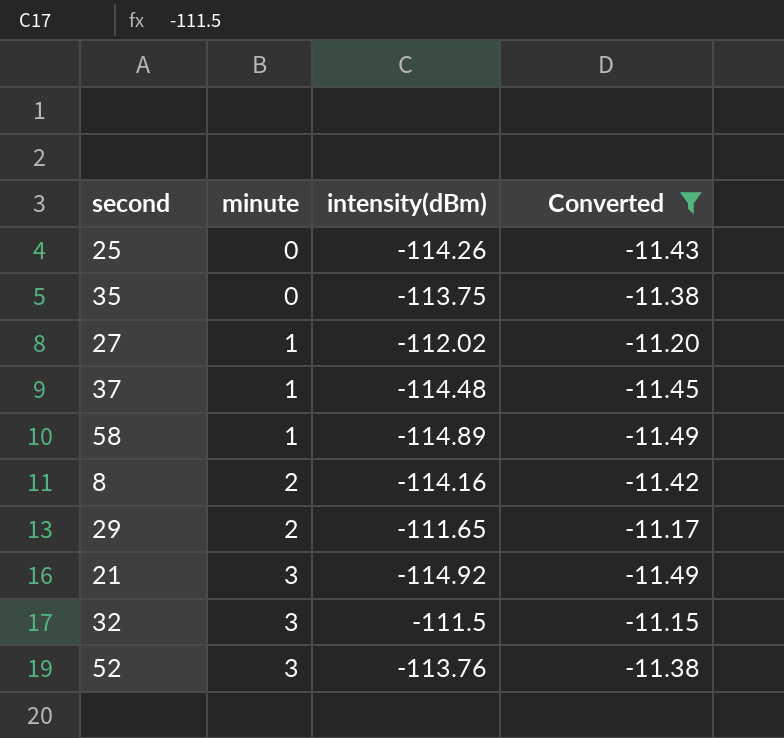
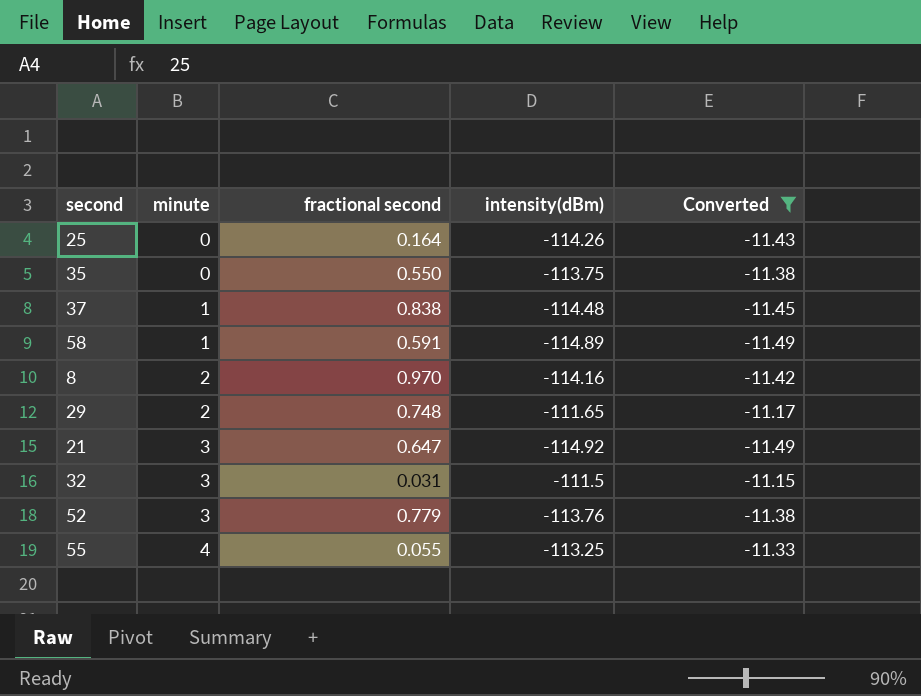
column fractional second | position: none -> 3
row 27: 1 | -112.02 | -11.20 -> none
row 55: none -> 4 | 0.055 | -113.25 | -11.33

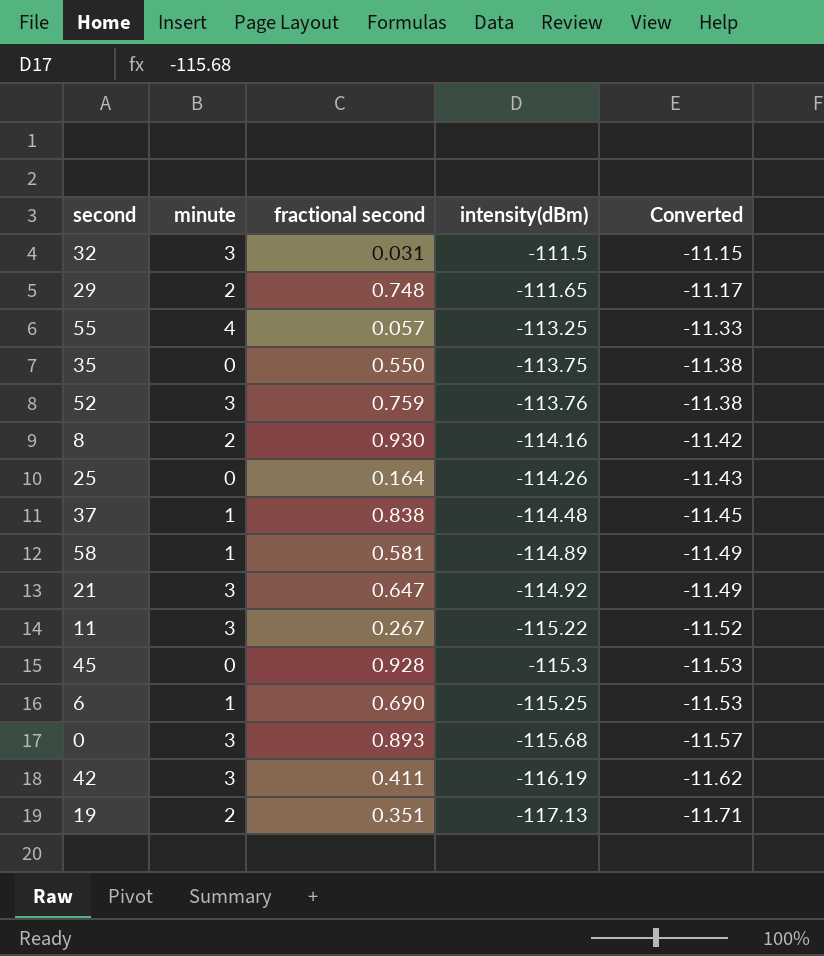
filter: Converted >= -11.49 -> none
row order: minute ascending -> Converted descending
55 | fractional second: 0.055 -> 0.057
52 | fractional second: 0.779 -> 0.759
8 | fractional second: 0.970 -> 0.930
58 | fractional second: 0.591 -> 0.581

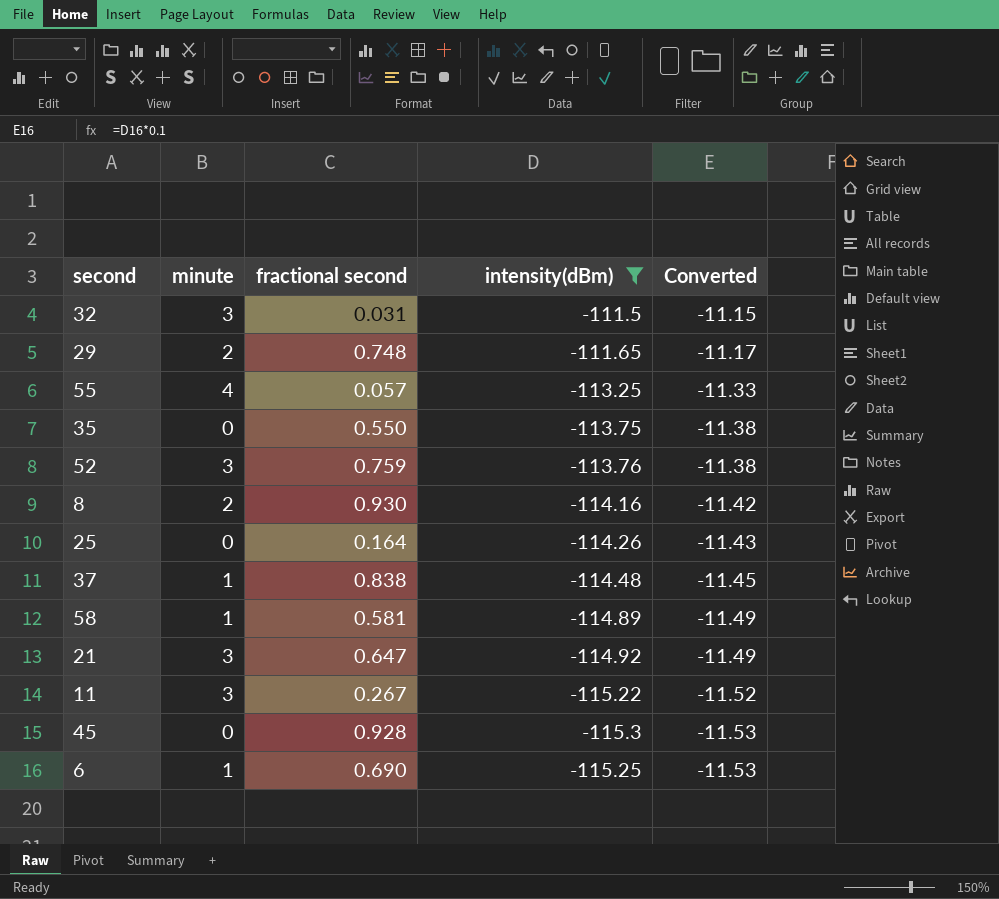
filter: none -> intensity(dBm) >= -115.3

